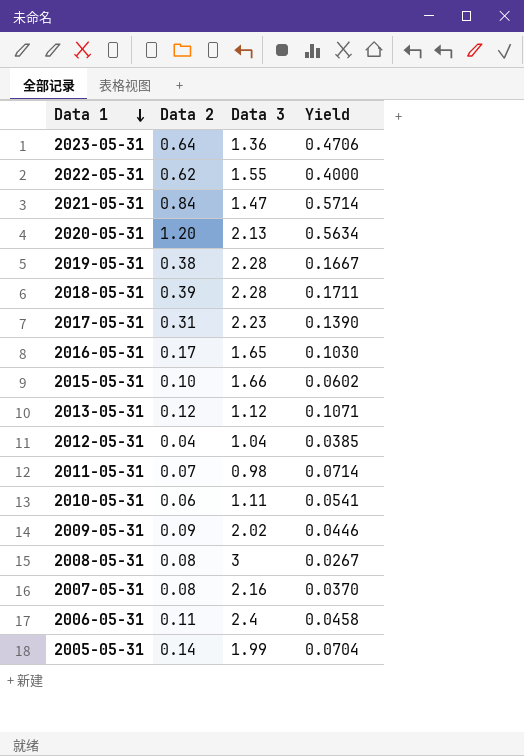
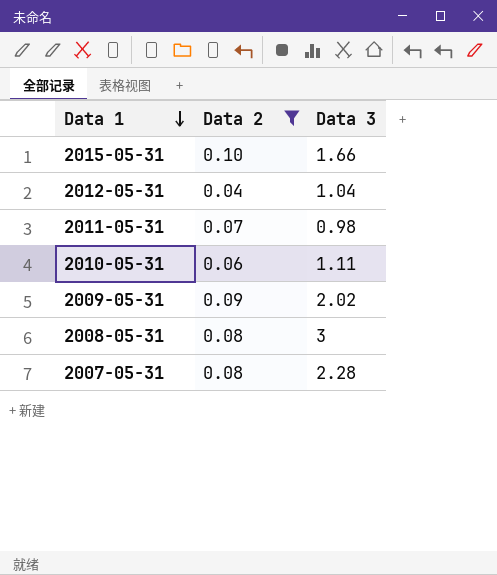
filter: none -> Data 2 <= 0.10
column Yield | formula: [Data 2] / [Data 3] -> none
2007-05-31 | Data 3: 2.16 -> 2.28

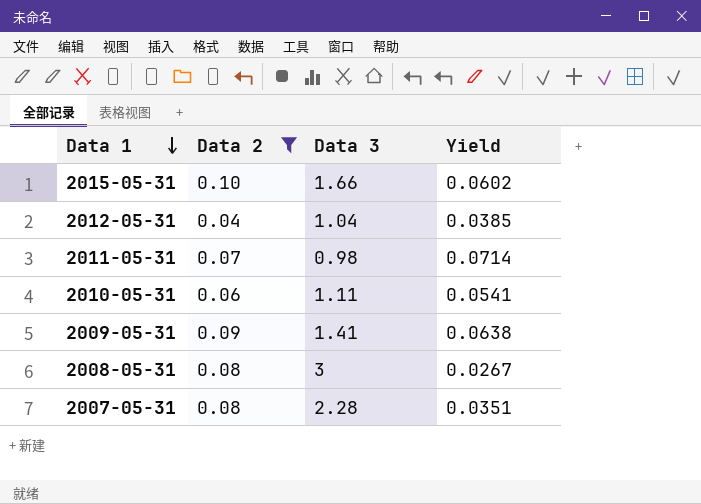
column Yield | formula: none -> [Data 2] / [Data 3]
2009-05-31 | Data 3: 2.02 -> 1.41

